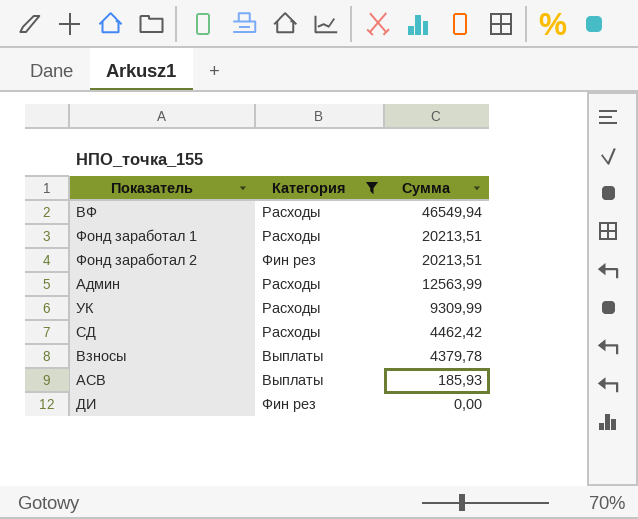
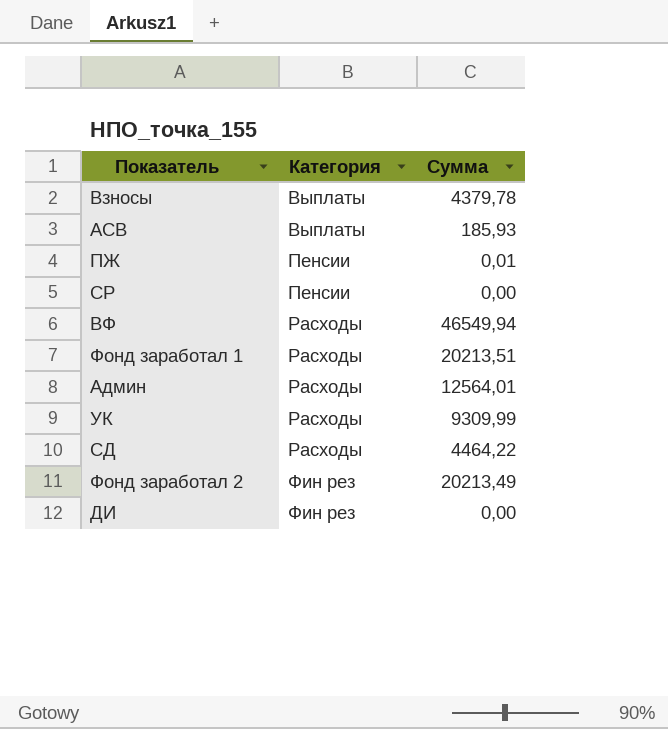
filter: Категория != Пенсии -> none
row order: Сумма descending -> Категория ascending
Админ | Сумма: 12563,99 -> 12564,01
СД | Сумма: 4462,42 -> 4464,22
Фонд заработал 2 | Сумма: 20213,51 -> 20213,49

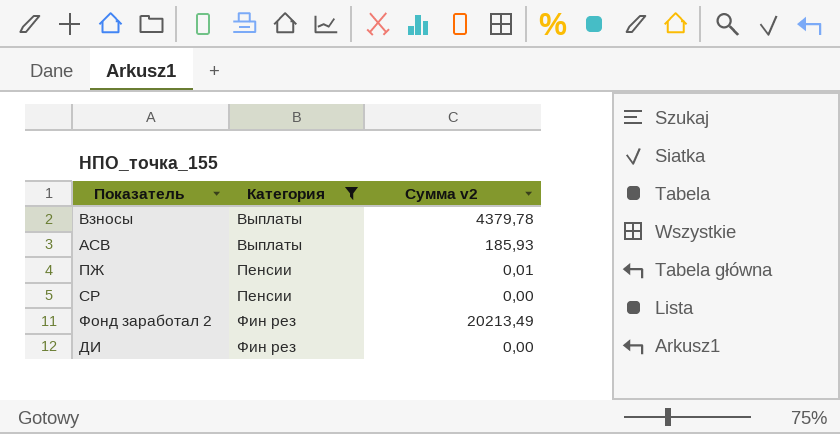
filter: none -> Категория != Расходы
column name: Сумма -> Сумма v2

